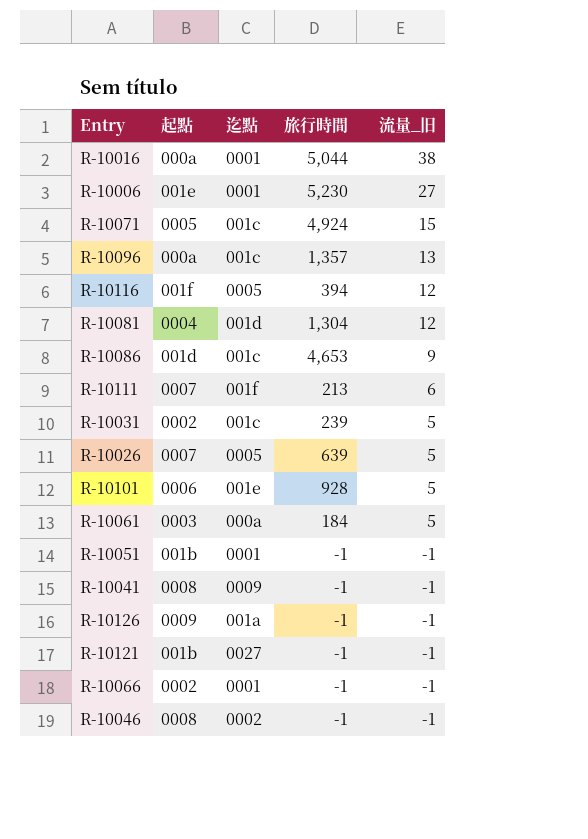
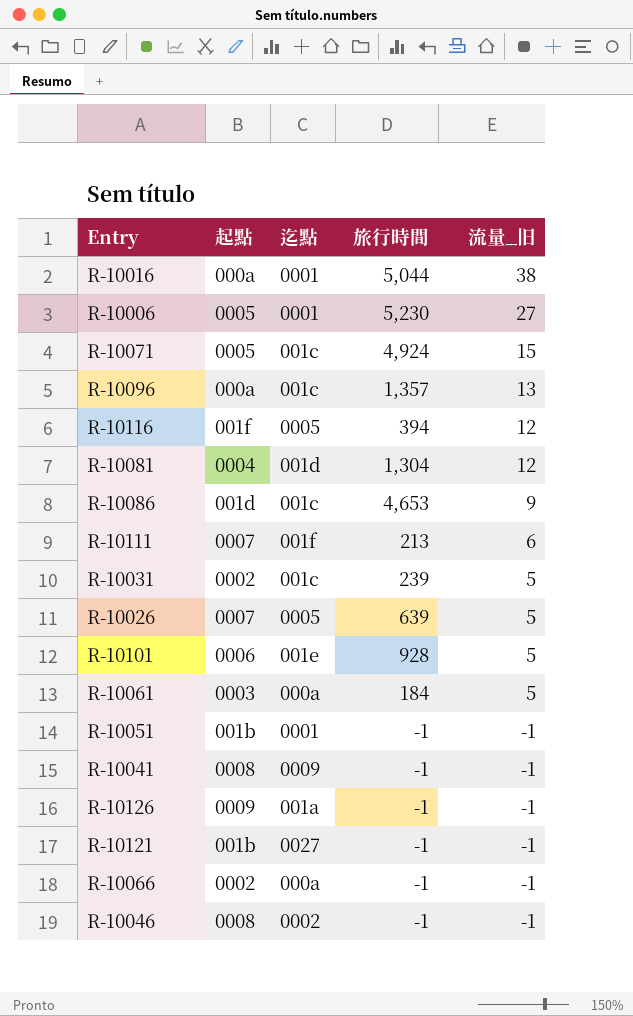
R-10006 | 起點: 001e -> 0005
R-10066 | 迄點: 0001 -> 000a

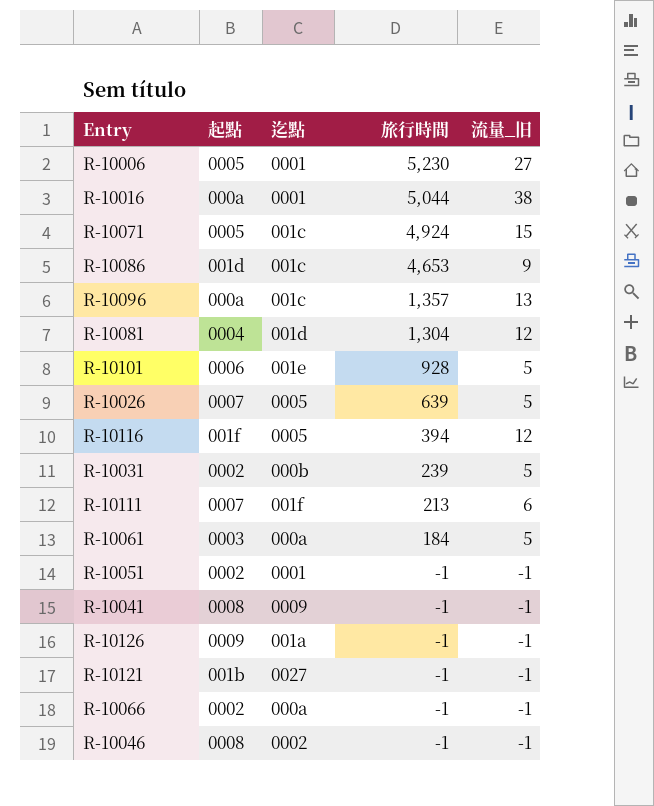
row order: 流量_旧 descending -> 旅行時間 descending
R-10031 | 迄點: 001c -> 000b
R-10051 | 起點: 001b -> 0002

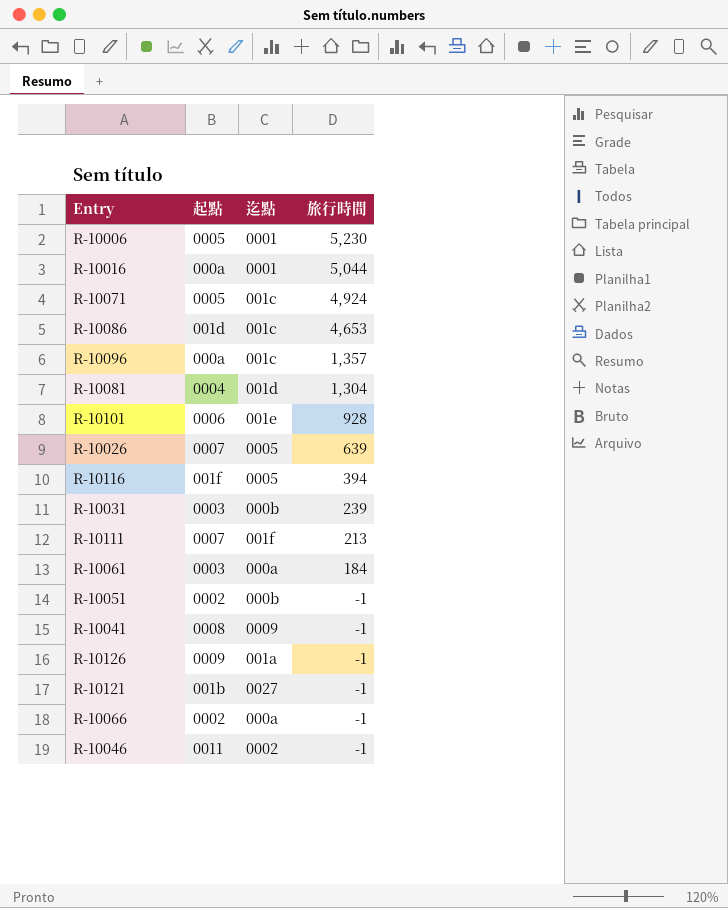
column 流量_旧 | position: 5 -> none
R-10031 | 起點: 0002 -> 0003
R-10051 | 迄點: 0001 -> 000b
R-10046 | 起點: 0008 -> 0011

